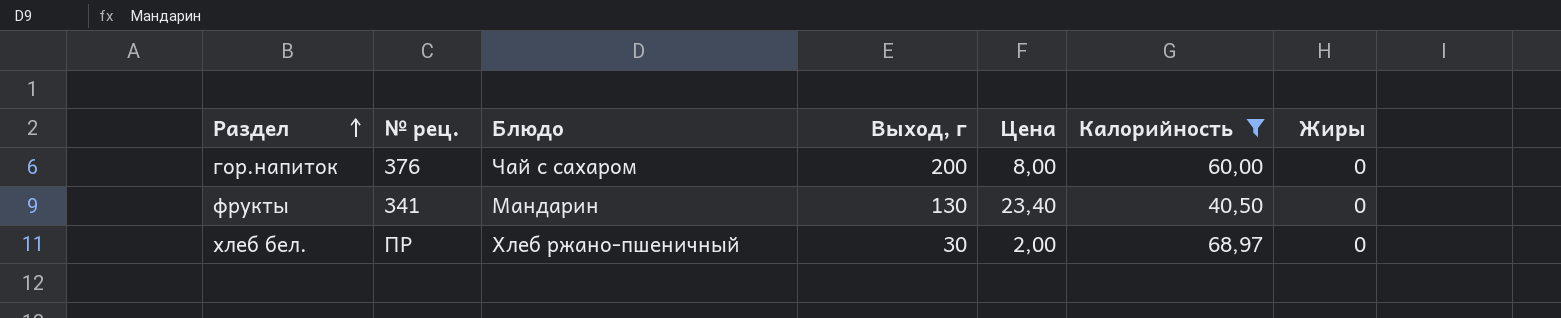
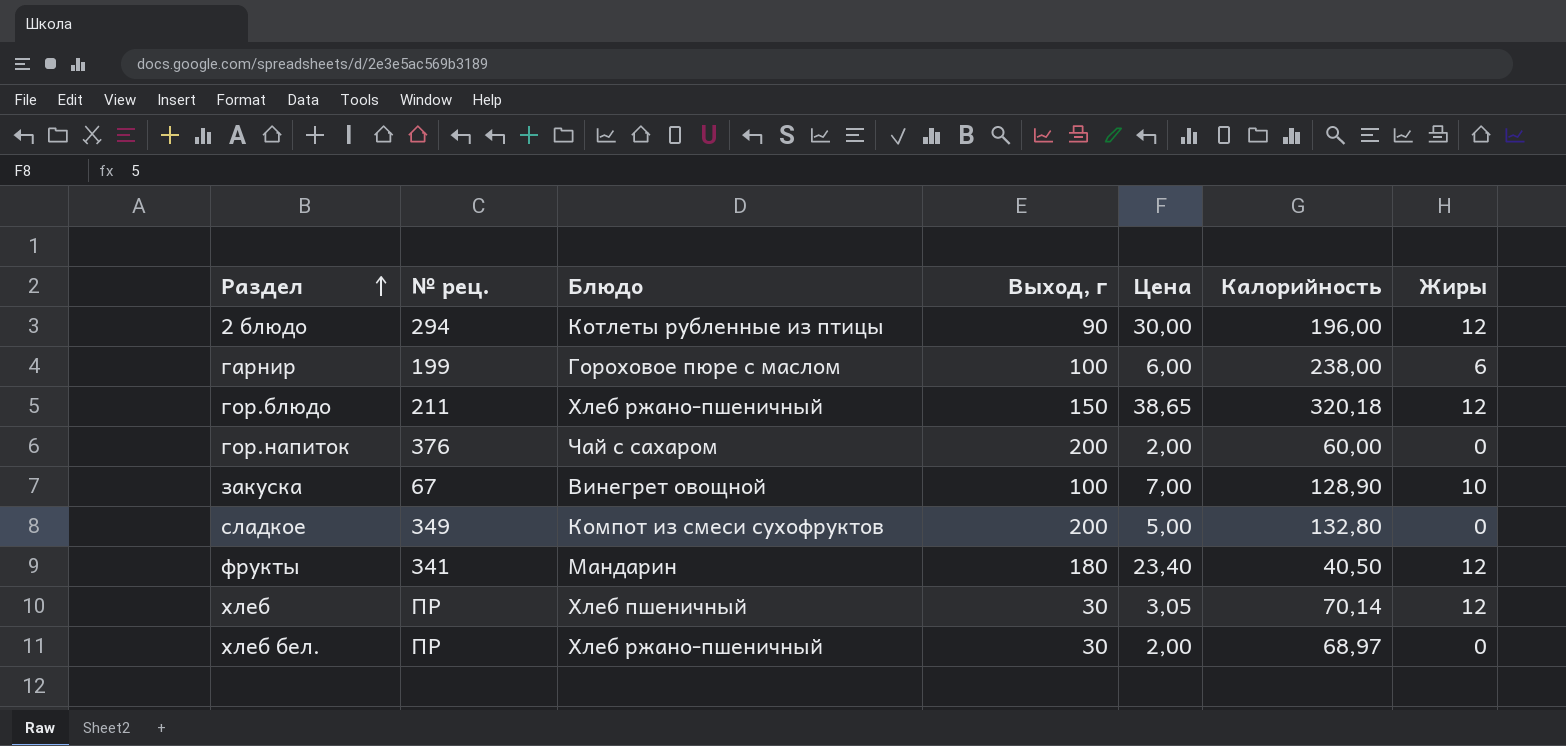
filter: Калорийность <= 68,97 -> none
гор.напиток | Цена: 8,00 -> 2,00
фрукты | Выход, г: 130 -> 180
фрукты | Жиры: 0 -> 12

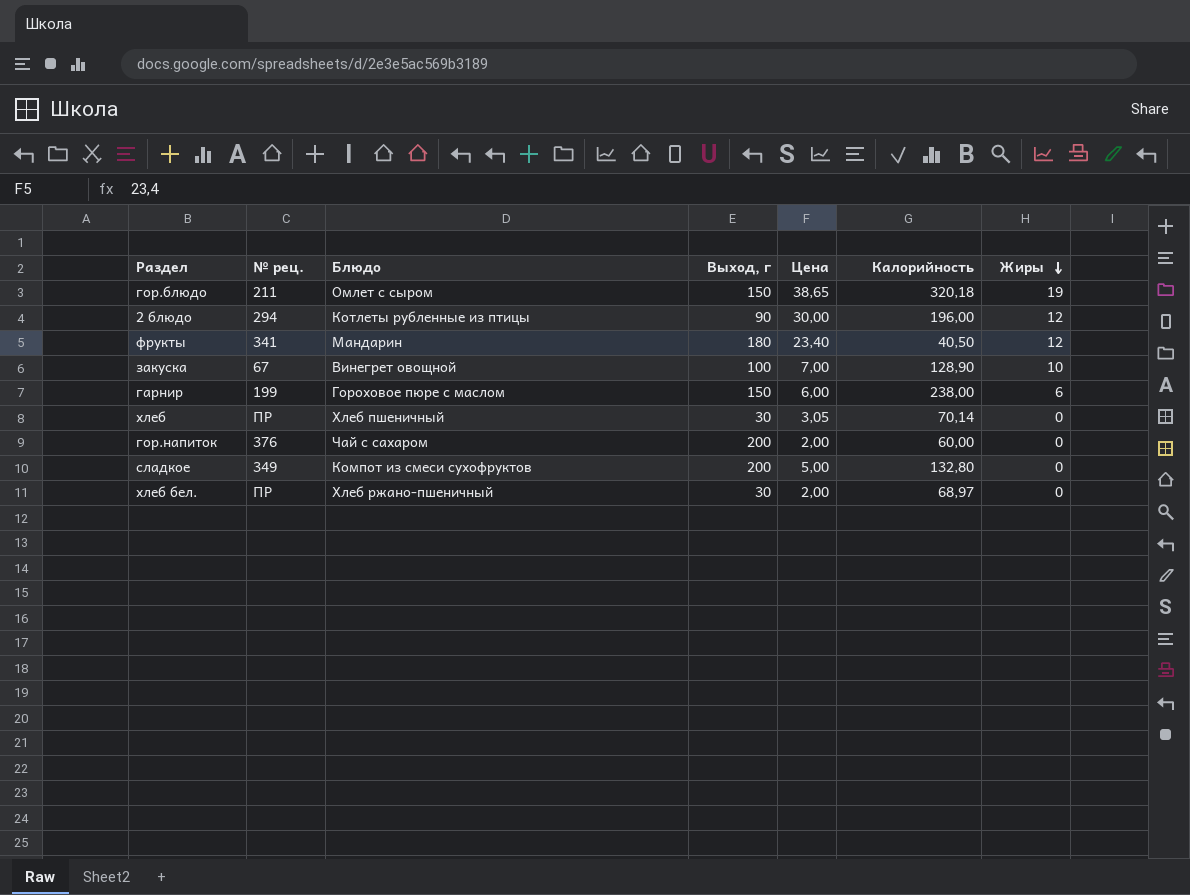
row order: Раздел ascending -> Жиры descending
гор.блюдо | Блюдо: Хлеб ржано-пшеничный -> Омлет с сыром
гор.блюдо | Жиры: 12 -> 19
гарнир | Выход, г: 100 -> 150
хлеб | Жиры: 12 -> 0

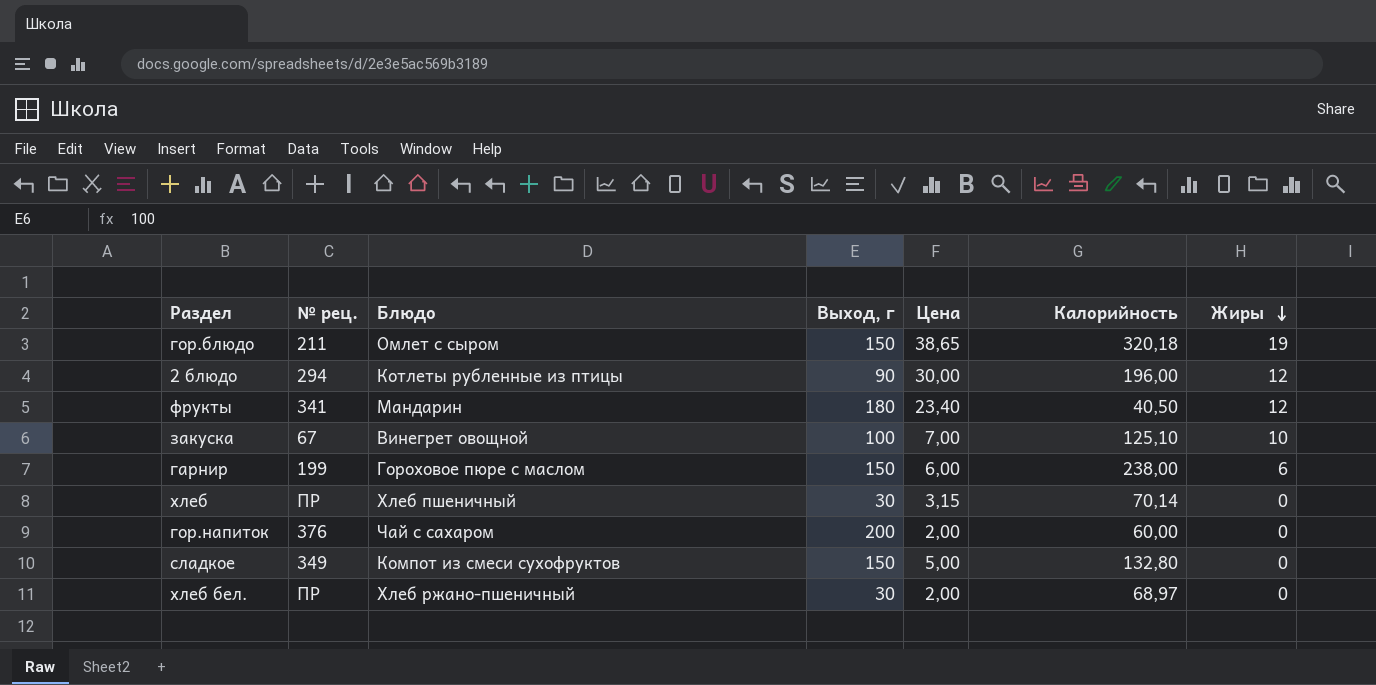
закуска | Калорийность: 128,90 -> 125,10
хлеб | Цена: 3,05 -> 3,15
сладкое | Выход, г: 200 -> 150

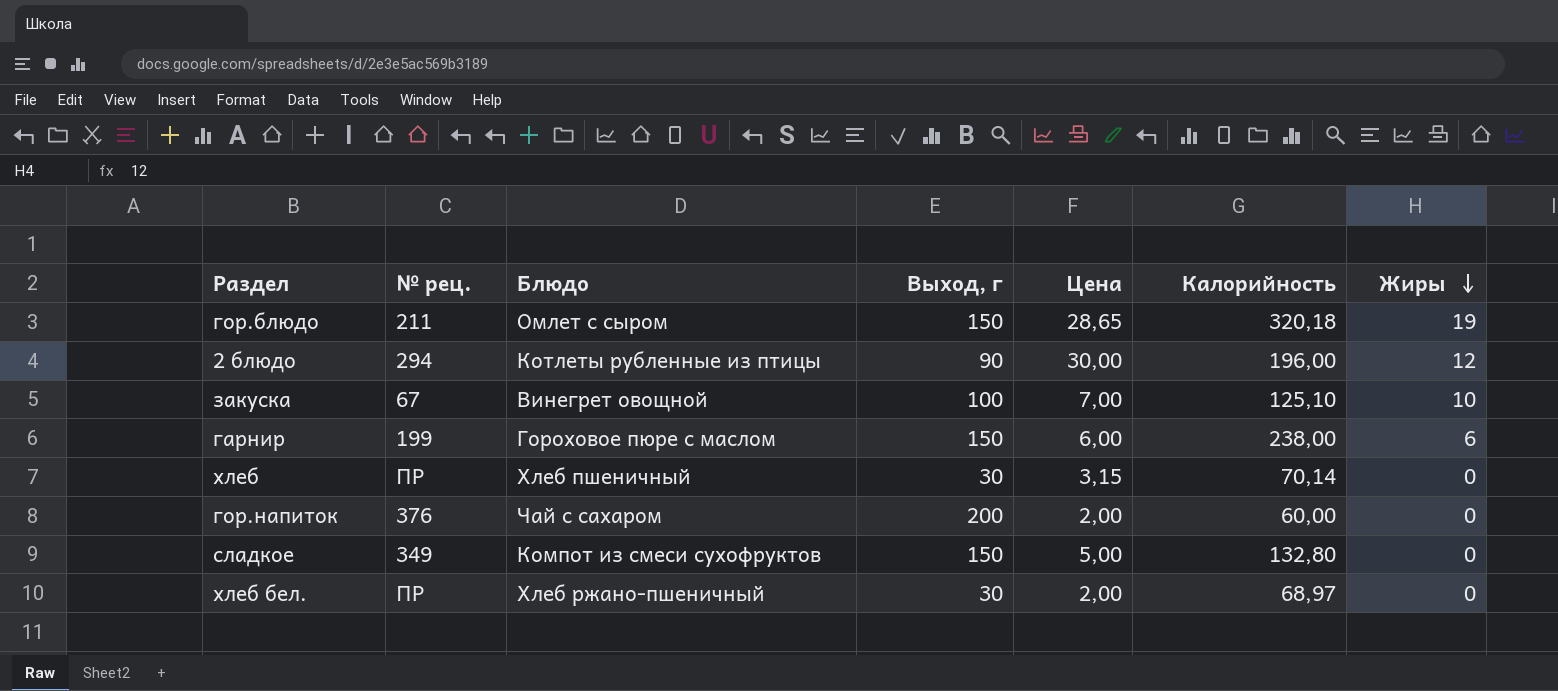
row фрукты: 341 | Мандарин | 180 | 23,40 | 40,50 | 12 -> none
гор.блюдо | Цена: 38,65 -> 28,65

